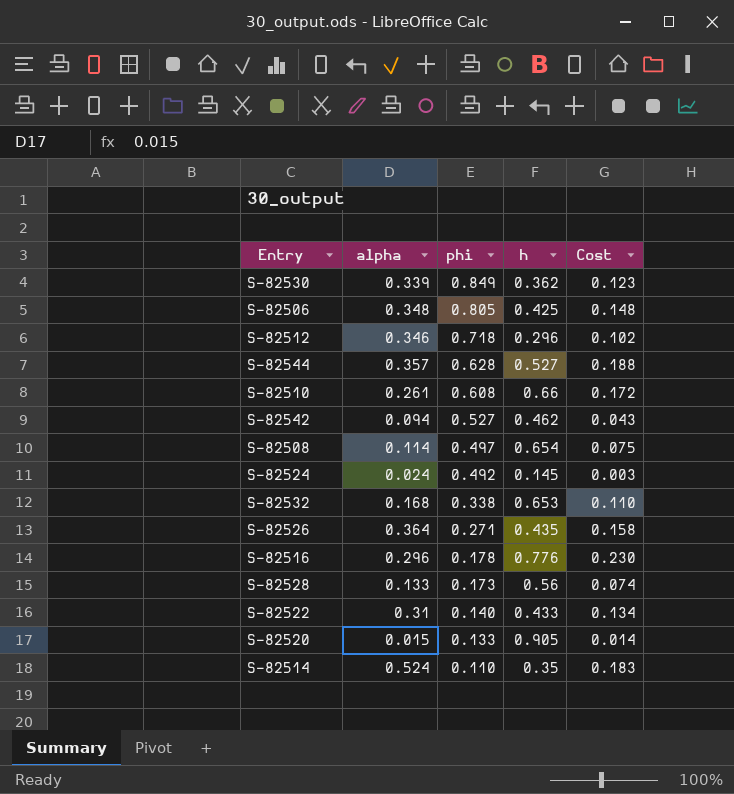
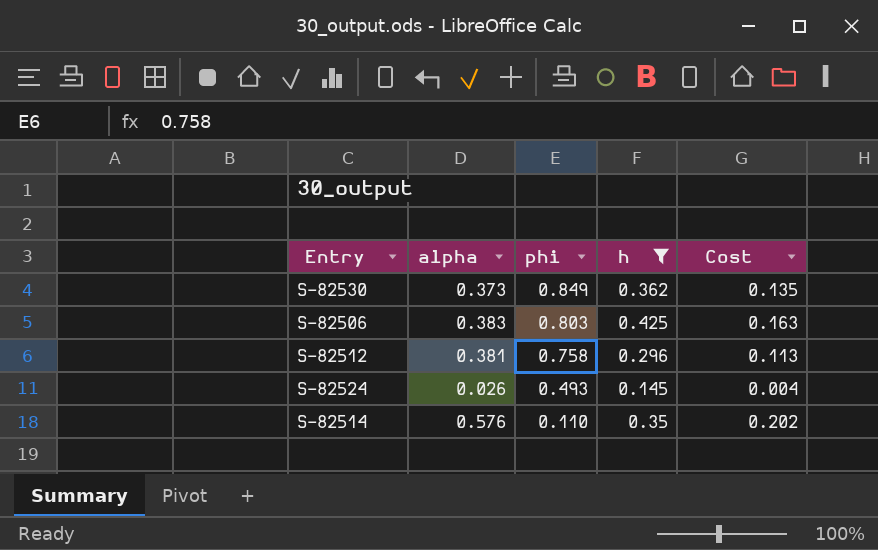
filter: none -> h <= 0.425
S-82530 | alpha: 0.339 -> 0.373
S-82530 | Cost: 0.123 -> 0.135
S-82506 | alpha: 0.348 -> 0.383
S-82506 | phi: 0.805 -> 0.803
S-82506 | Cost: 0.148 -> 0.163
S-82512 | alpha: 0.346 -> 0.381
S-82512 | phi: 0.718 -> 0.758
S-82512 | Cost: 0.102 -> 0.113
S-82524 | alpha: 0.024 -> 0.026
S-82524 | phi: 0.492 -> 0.493
S-82524 | Cost: 0.003 -> 0.004
S-82514 | alpha: 0.524 -> 0.576
S-82514 | Cost: 0.183 -> 0.202

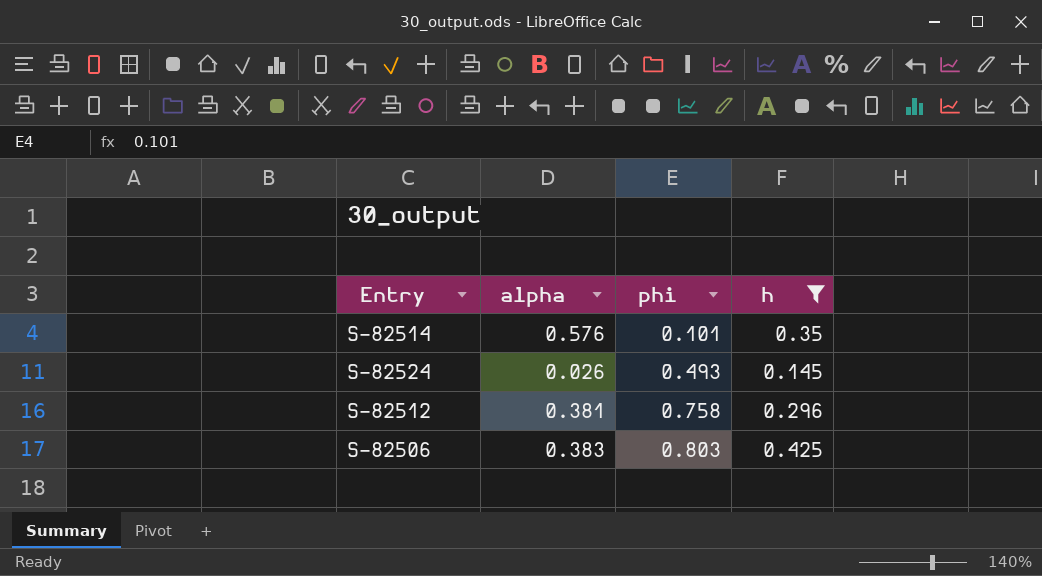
row order: phi descending -> phi ascending
column Cost | formula: [alpha] * [h] -> none
row S-82530: 0.373 | 0.849 | 0.362 | 0.135 -> none
S-82514 | phi: 0.110 -> 0.101

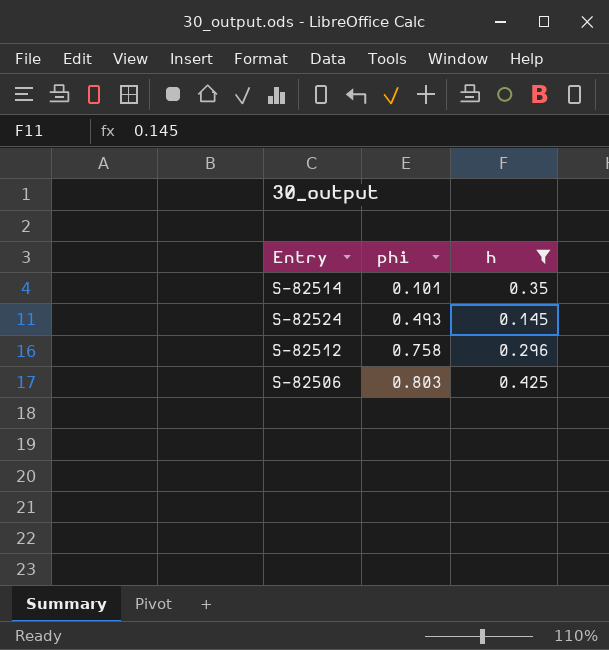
column alpha | position: 2 -> none

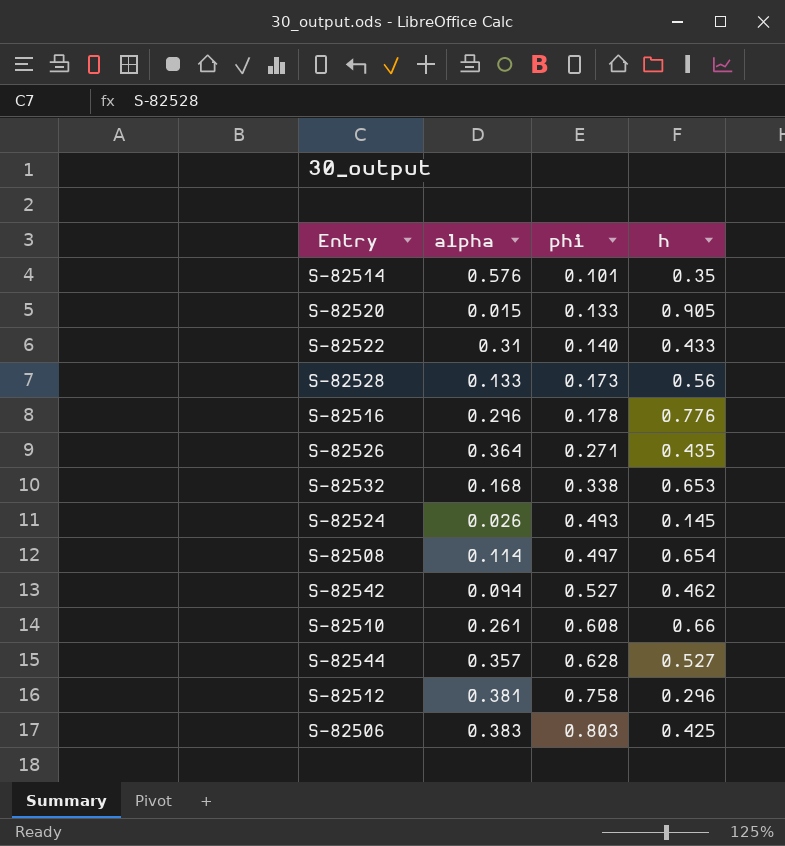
filter: h <= 0.425 -> none
column alpha | position: none -> 2

